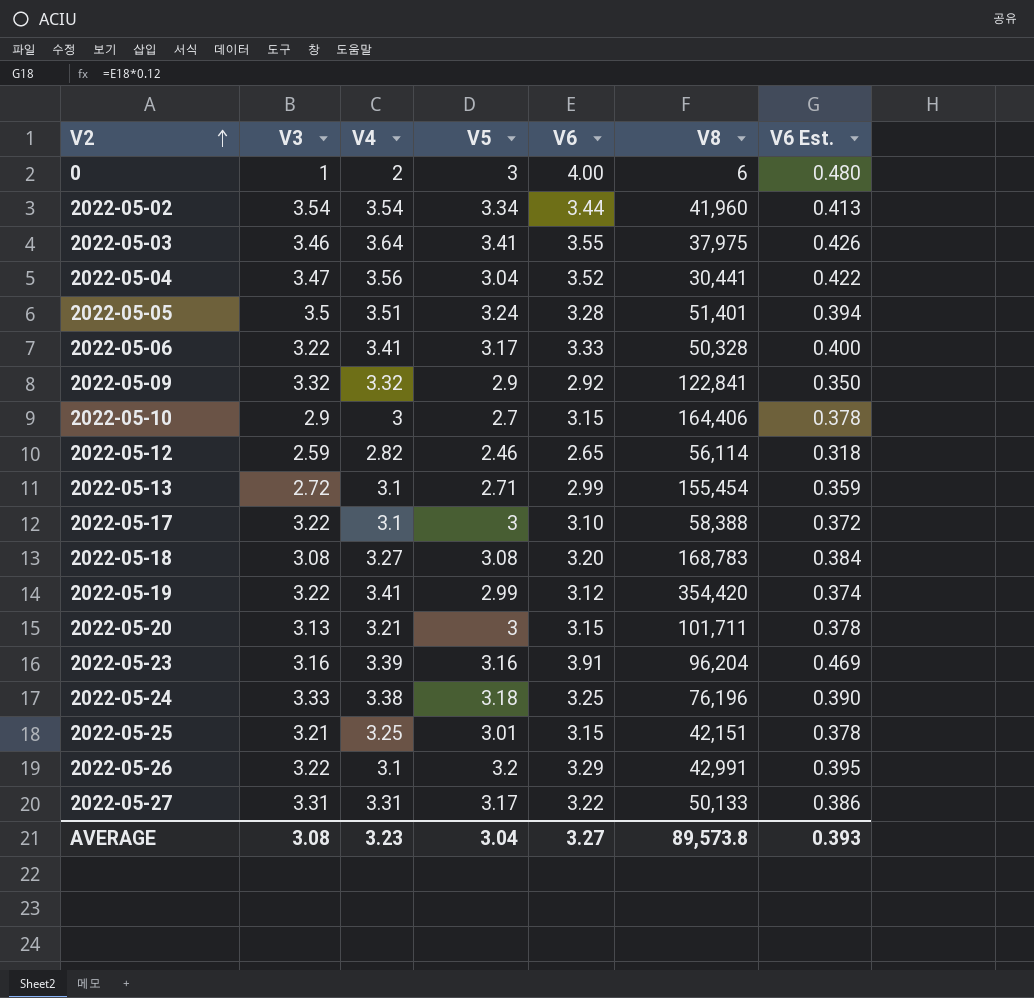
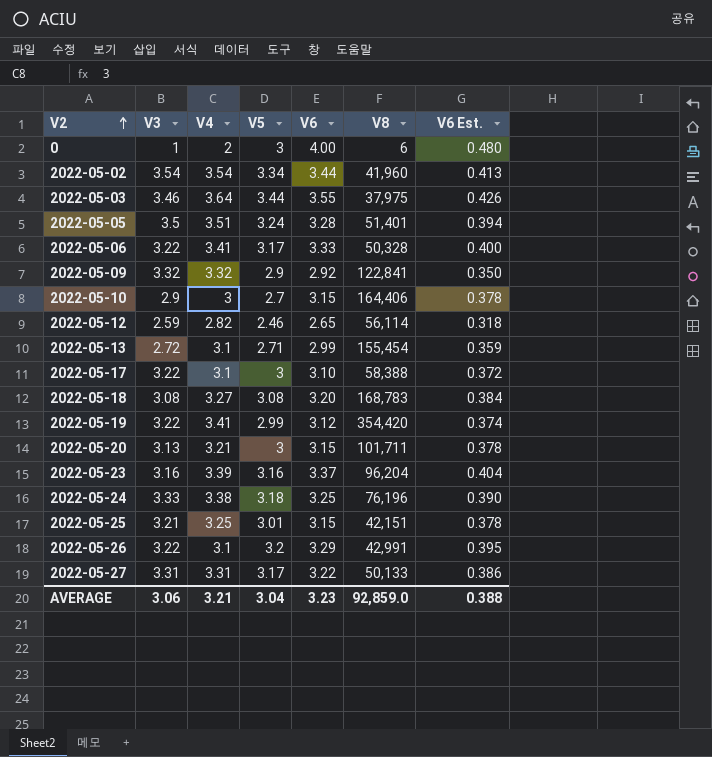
row 2022-05-04: 3.47 | 3.56 | 3.04 | 3.52 | 30,441 | 0.422 -> none
2022-05-03 | V5: 3.41 -> 3.44
2022-05-23 | V6: 3.91 -> 3.37
2022-05-23 | V6 Est.: 0.469 -> 0.404
AVERAGE | V3: 3.08 -> 3.06
AVERAGE | V4: 3.23 -> 3.21
AVERAGE | V6: 3.27 -> 3.23
AVERAGE | V8: 89,573.8 -> 92,859.0
AVERAGE | V6 Est.: 0.393 -> 0.388

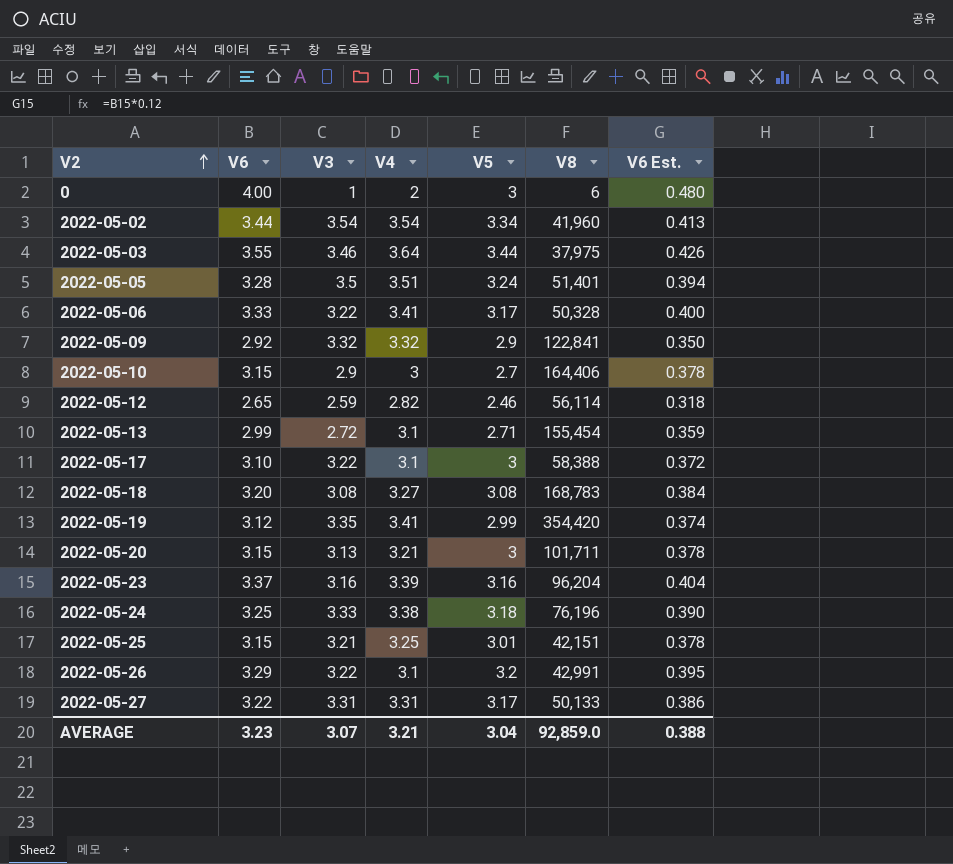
column V6 | position: 5 -> 2
2022-05-19 | V3: 3.22 -> 3.35
AVERAGE | V3: 3.06 -> 3.07

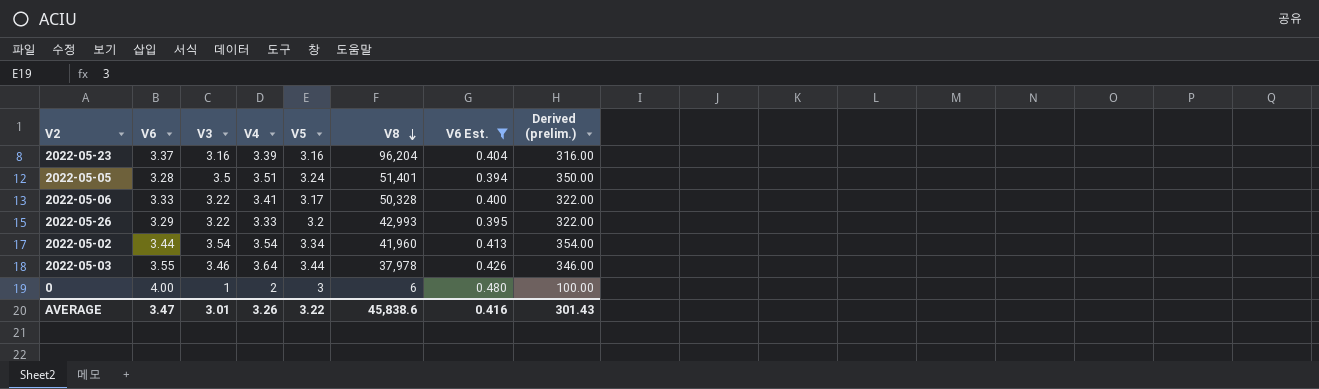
filter: none -> V6 Est. >= 0.394
row order: V2 ascending -> V8 descending
column Derived (prelim.) | formula: none -> [V3] * 100
2022-05-26 | V4: 3.1 -> 3.33
2022-05-26 | V8: 42,991 -> 42,993
2022-05-03 | V8: 37,975 -> 37,978
AVERAGE | V6: 3.23 -> 3.47
AVERAGE | V3: 3.07 -> 3.01
AVERAGE | V4: 3.21 -> 3.26
AVERAGE | V5: 3.04 -> 3.22
AVERAGE | V8: 92,859.0 -> 45,838.6
AVERAGE | V6 Est.: 0.388 -> 0.416

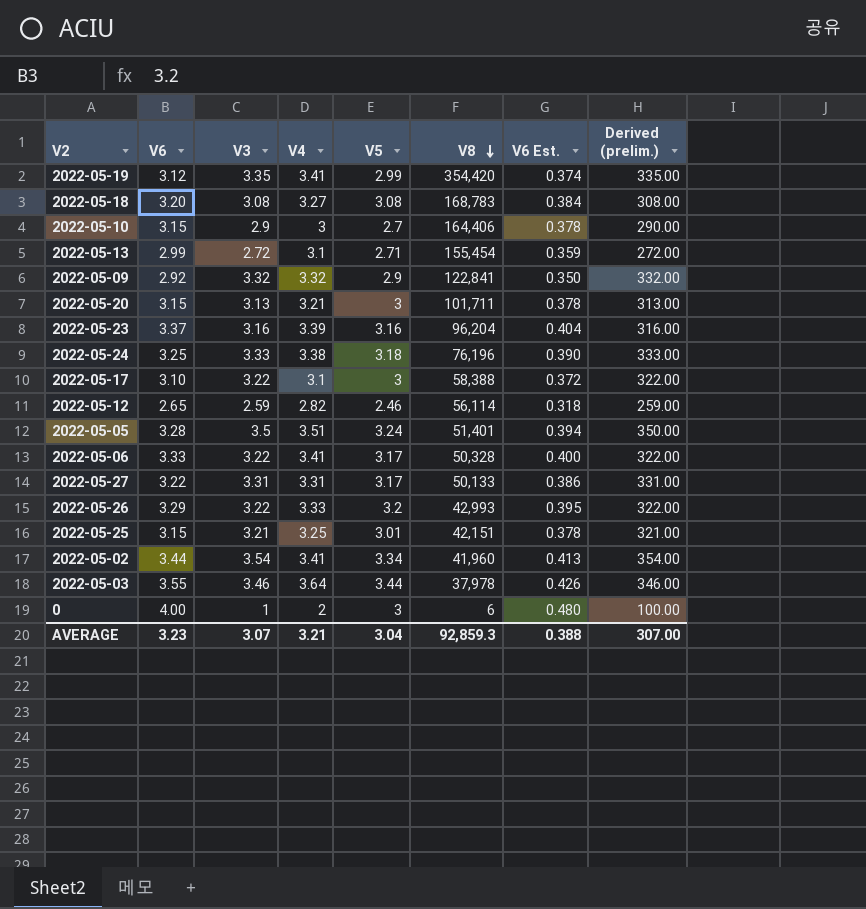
filter: V6 Est. >= 0.394 -> none
2022-05-02 | V4: 3.54 -> 3.41
AVERAGE | V6: 3.47 -> 3.23
AVERAGE | V3: 3.01 -> 3.07
AVERAGE | V4: 3.26 -> 3.21
AVERAGE | V5: 3.22 -> 3.04
AVERAGE | V8: 45,838.6 -> 92,859.3
AVERAGE | V6 Est.: 0.416 -> 0.388
AVERAGE | Derived (prelim.): 301.43 -> 307.00

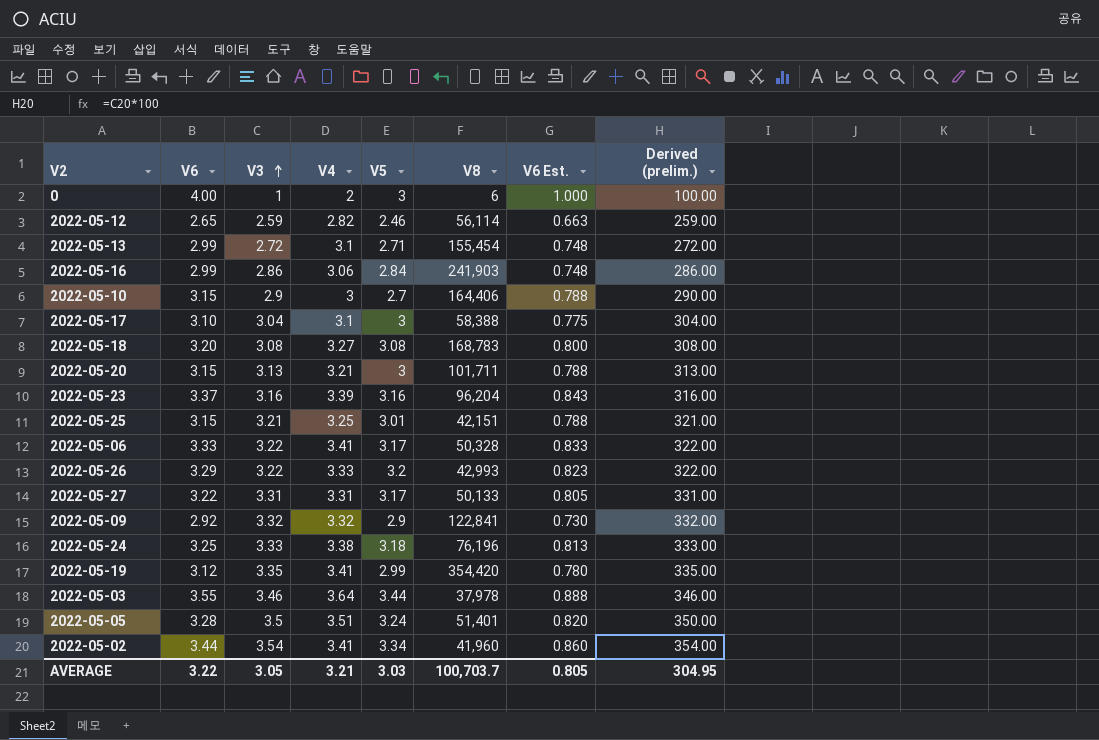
row order: V8 descending -> V3 ascending
column V6 Est. | formula: [V6] * 0.12 -> [V6] * 0.25
row 2022-05-16: none -> 2.99 | 2.86 | 3.06 | 2.84 | 241,903 | 0.748 | 286.00
2022-05-17 | V3: 3.22 -> 3.04
2022-05-17 | Derived (prelim.): 322.00 -> 304.00
AVERAGE | V6: 3.23 -> 3.22
AVERAGE | V3: 3.07 -> 3.05
AVERAGE | V5: 3.04 -> 3.03
AVERAGE | V8: 92,859.3 -> 100,703.7
AVERAGE | V6 Est.: 0.388 -> 0.805
AVERAGE | Derived (prelim.): 307.00 -> 304.95

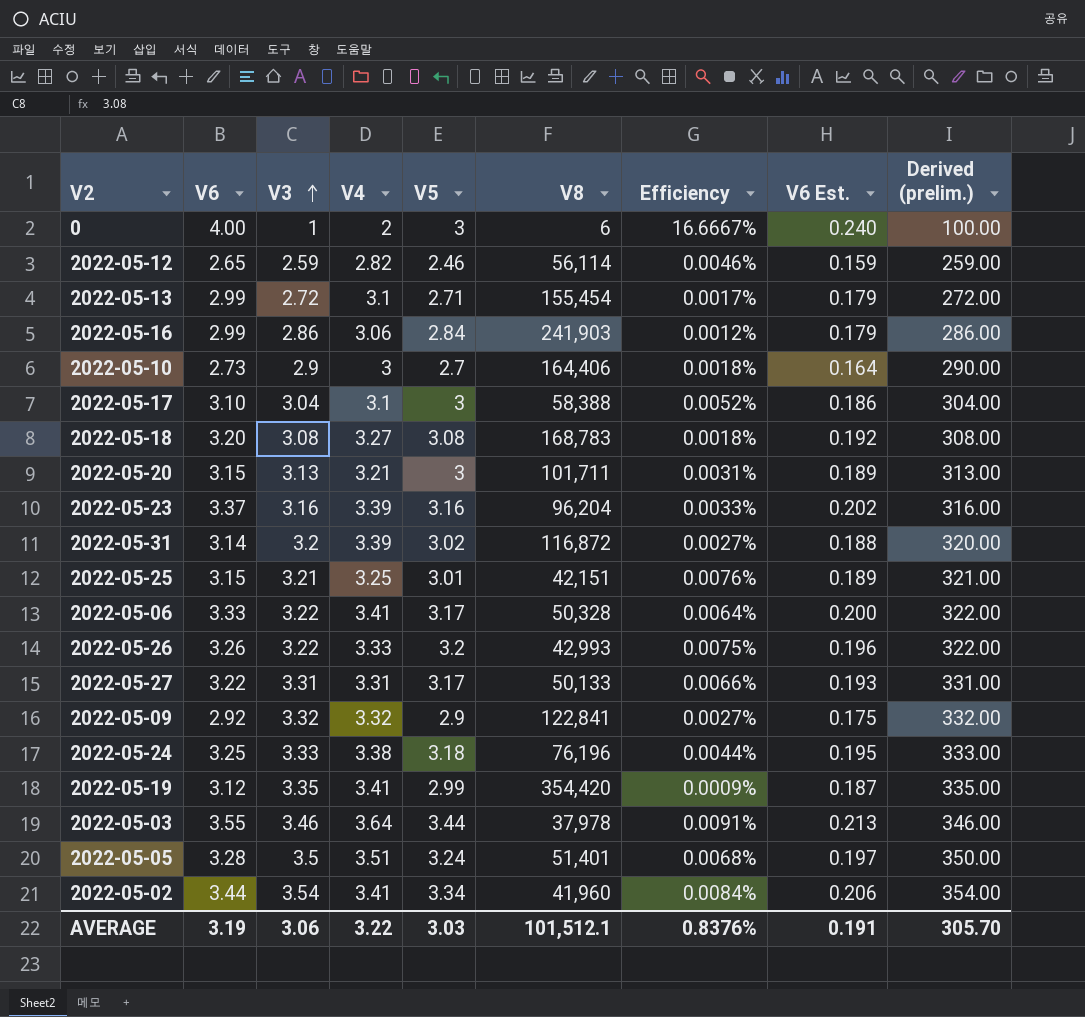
column Efficiency | formula: none -> [V3] / [V8]
column V6 Est. | formula: [V6] * 0.25 -> [V6] * 0.06
2022-05-10 | V6: 3.15 -> 2.73
row 2022-05-31: none -> 3.14 | 3.2 | 3.39 | 3.02 | 116,872 | 0.0027% | 0.188 | 320.00
2022-05-26 | V6: 3.29 -> 3.26
AVERAGE | V6: 3.22 -> 3.19
AVERAGE | V3: 3.05 -> 3.06
AVERAGE | V4: 3.21 -> 3.22
AVERAGE | V8: 100,703.7 -> 101,512.1
AVERAGE | V6 Est.: 0.805 -> 0.191
AVERAGE | Derived (prelim.): 304.95 -> 305.70

